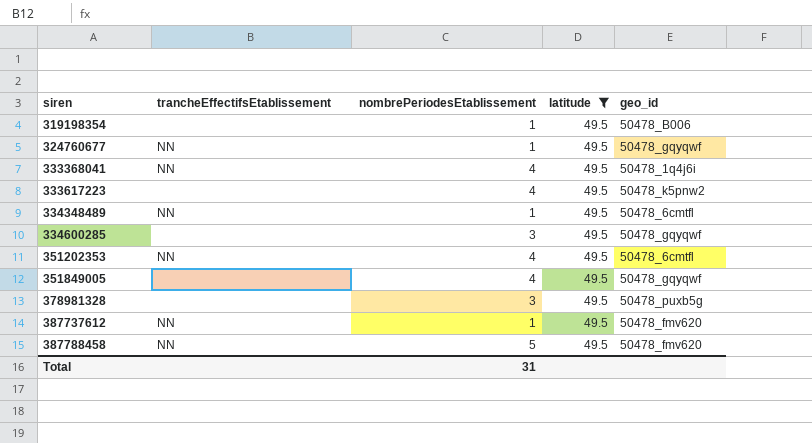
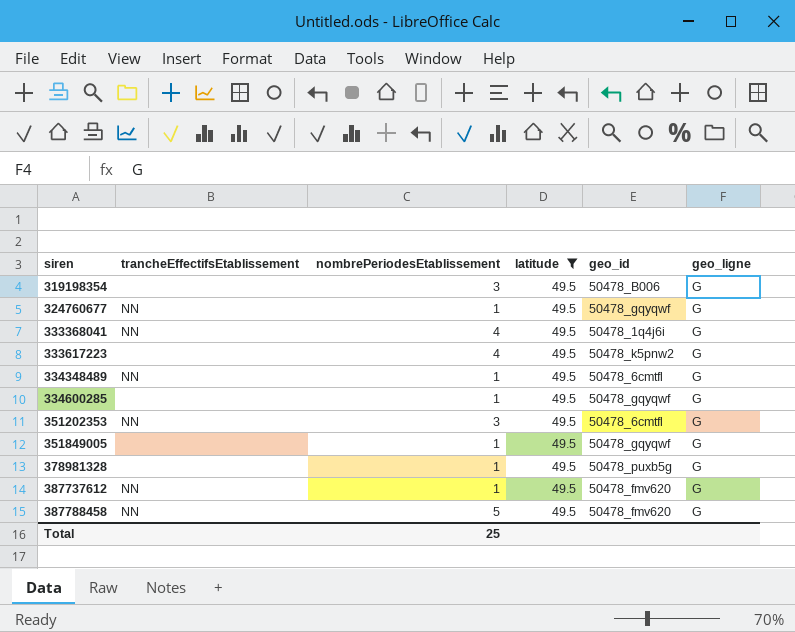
column geo_ligne | position: none -> 6
319198354 | nombrePeriodesEtablissement: 1 -> 3
334600285 | nombrePeriodesEtablissement: 3 -> 1
351202353 | nombrePeriodesEtablissement: 4 -> 3
351849005 | nombrePeriodesEtablissement: 4 -> 1
378981328 | nombrePeriodesEtablissement: 3 -> 1
Total | nombrePeriodesEtablissement: 31 -> 25

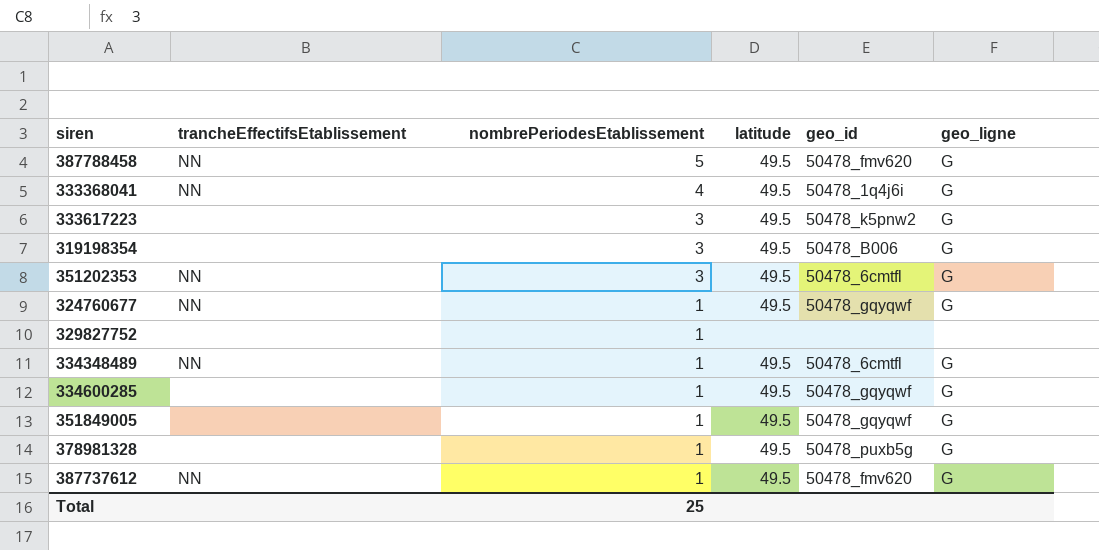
filter: latitude = 49.5 -> none
row order: siren ascending -> nombrePeriodesEtablissement descending
333617223 | nombrePeriodesEtablissement: 4 -> 3

